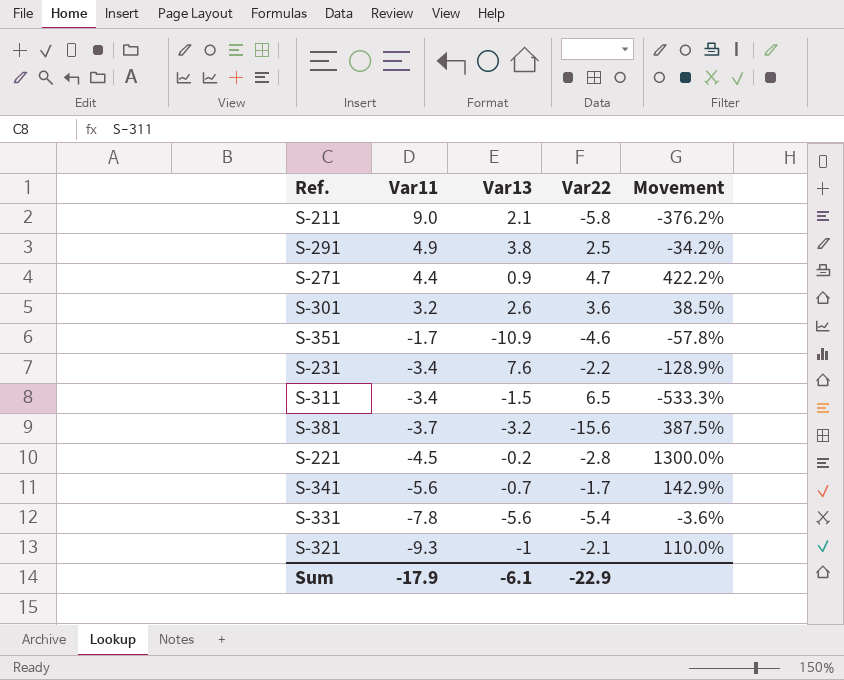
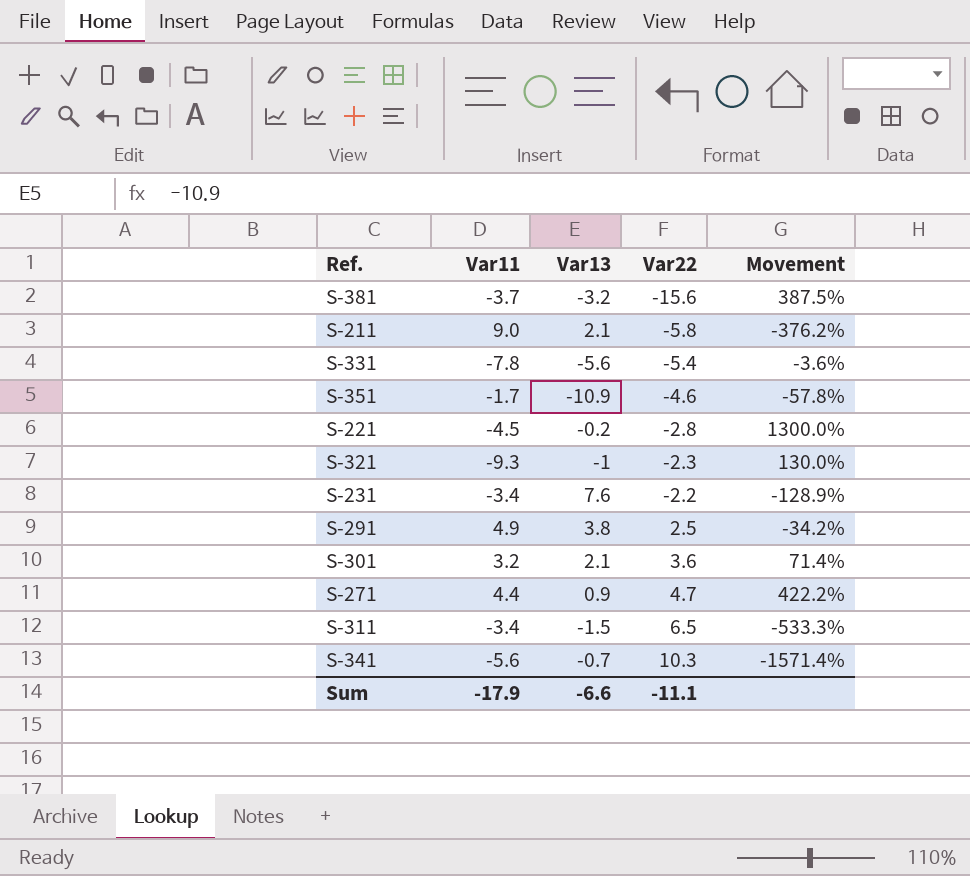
row order: Var11 descending -> Var22 ascending
S-321 | Var22: -2.1 -> -2.3
S-321 | Movement: 110.0% -> 130.0%
S-301 | Var13: 2.6 -> 2.1
S-301 | Movement: 38.5% -> 71.4%
S-341 | Var22: -1.7 -> 10.3
S-341 | Movement: 142.9% -> -1571.4%
Sum | Var13: -6.1 -> -6.6
Sum | Var22: -22.9 -> -11.1

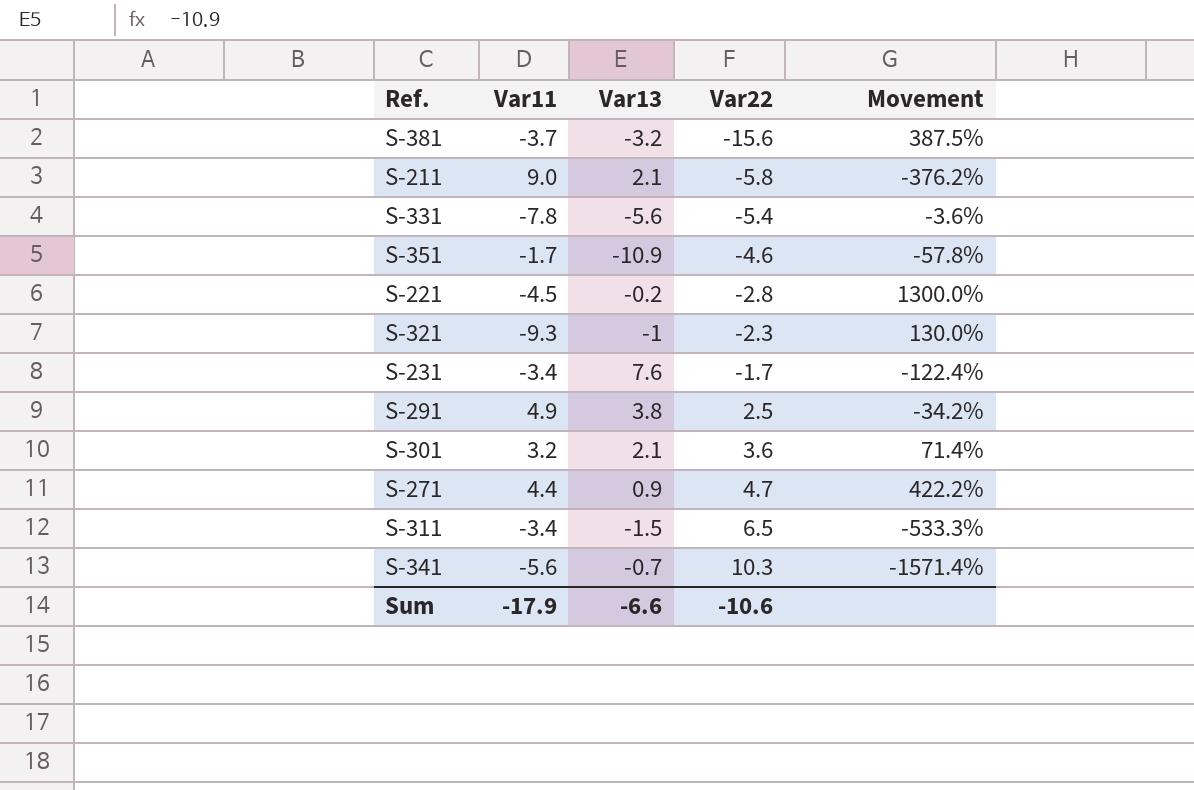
S-231 | Var22: -2.2 -> -1.7
S-231 | Movement: -128.9% -> -122.4%
Sum | Var22: -11.1 -> -10.6

